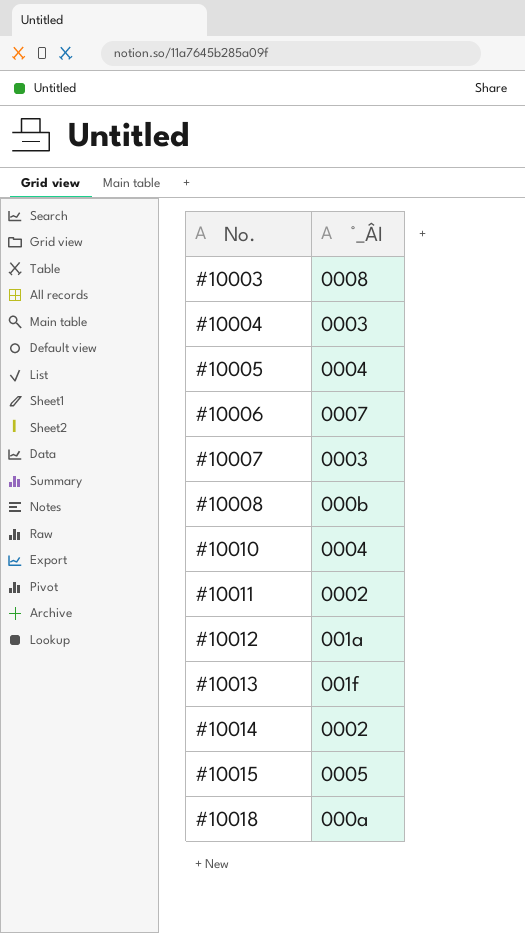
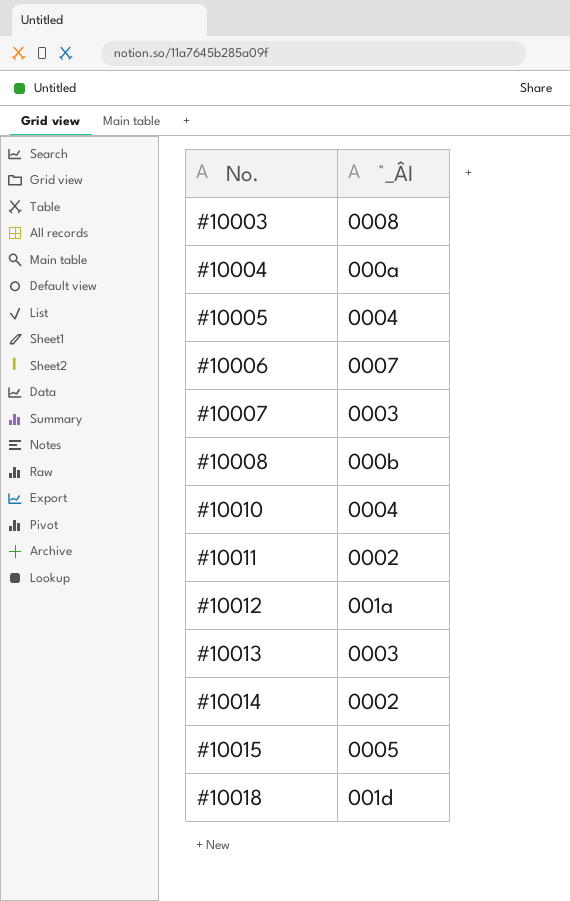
#10004 | °_ÂI: 0003 -> 000a
#10013 | °_ÂI: 001f -> 0003
#10018 | °_ÂI: 000a -> 001d

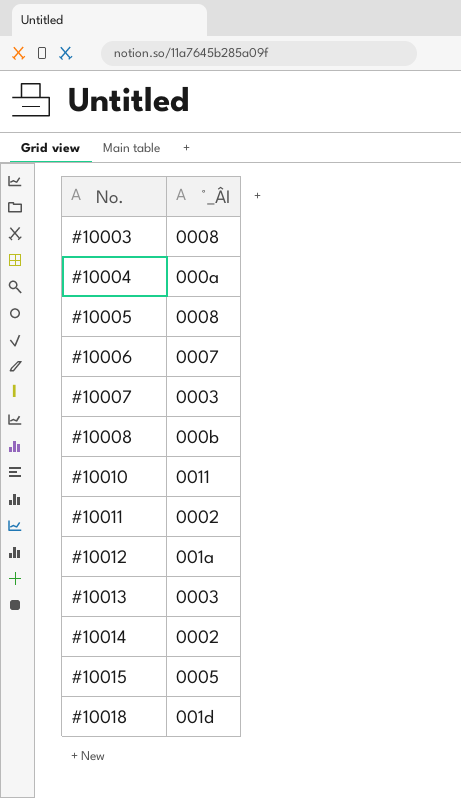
#10005 | °_ÂI: 0004 -> 0008
#10010 | °_ÂI: 0004 -> 0011

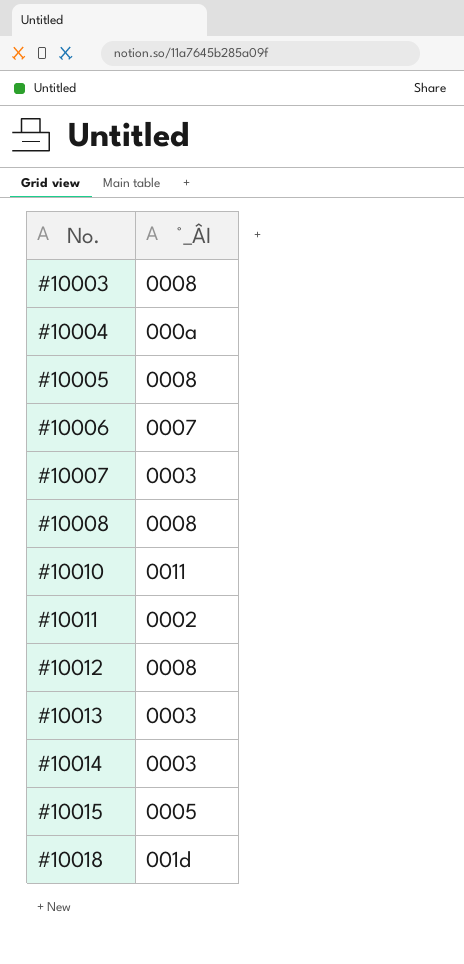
#10008 | °_ÂI: 000b -> 0008
#10012 | °_ÂI: 001a -> 0008
#10014 | °_ÂI: 0002 -> 0003

